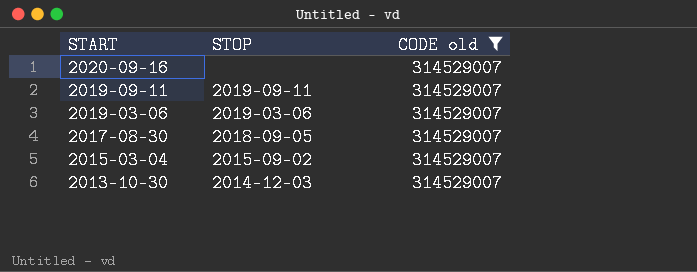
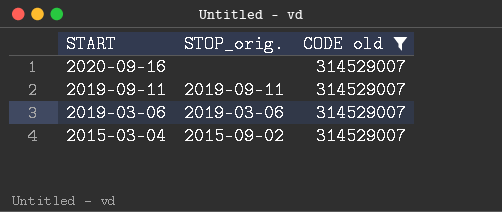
column name: STOP -> STOP_orig.
row 2017-08-30: 2018-09-05 | 314529007 -> none
row 2013-10-30: 2014-12-03 | 314529007 -> none

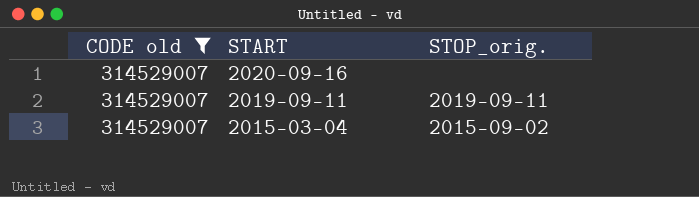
column CODE old | position: 3 -> 1
row 2019-03-06: 2019-03-06 | 314529007 -> none

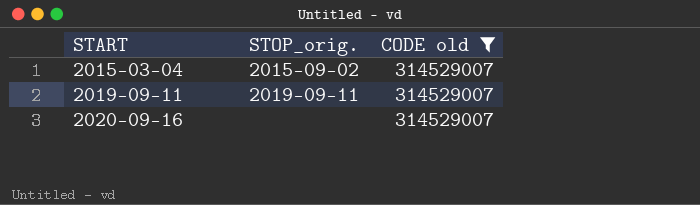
row order: START descending -> START ascending
column CODE old | position: 1 -> 3

